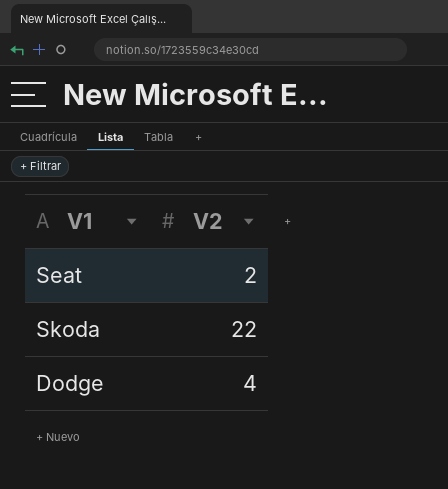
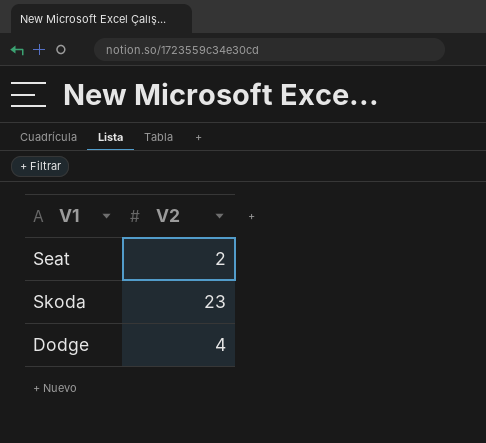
Skoda | V2: 22 -> 23

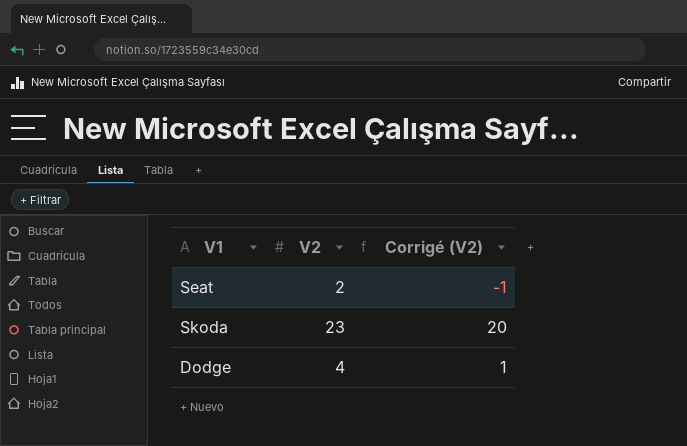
column Corrigé (V2) | formula: none -> [V2] - 3

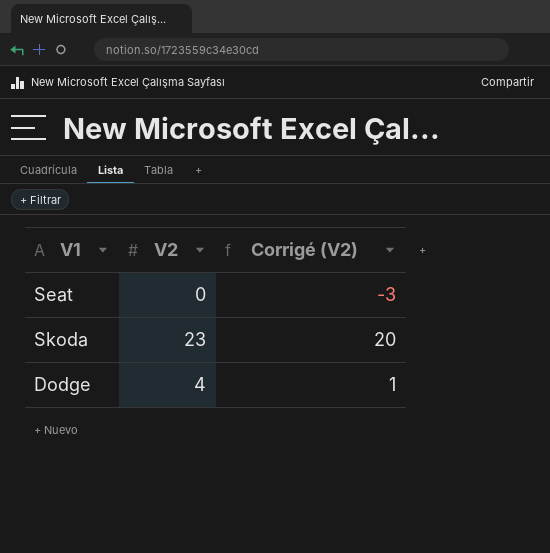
Seat | V2: 2 -> 0
Seat | Corrigé (V2): -1 -> -3

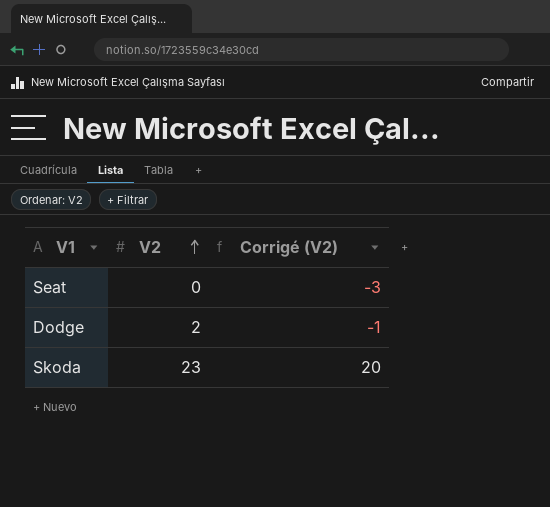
row order: none -> V2 ascending
Dodge | V2: 4 -> 2
Dodge | Corrigé (V2): 1 -> -1

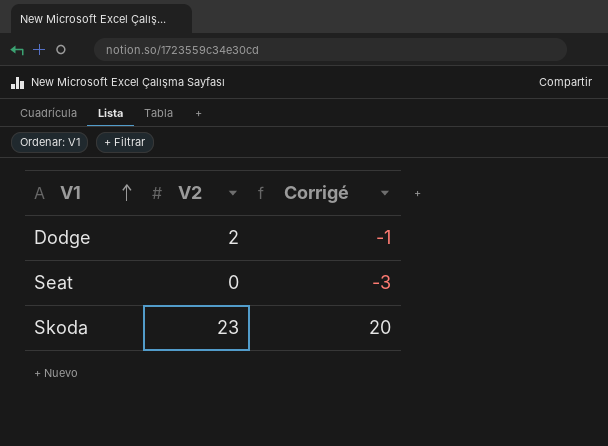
row order: V2 ascending -> V1 ascending
column name: Corrigé (V2) -> Corrigé

